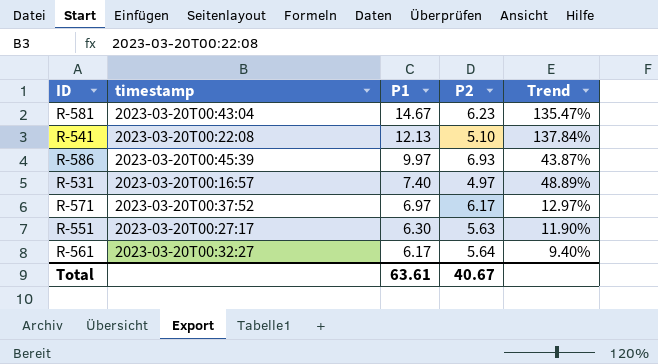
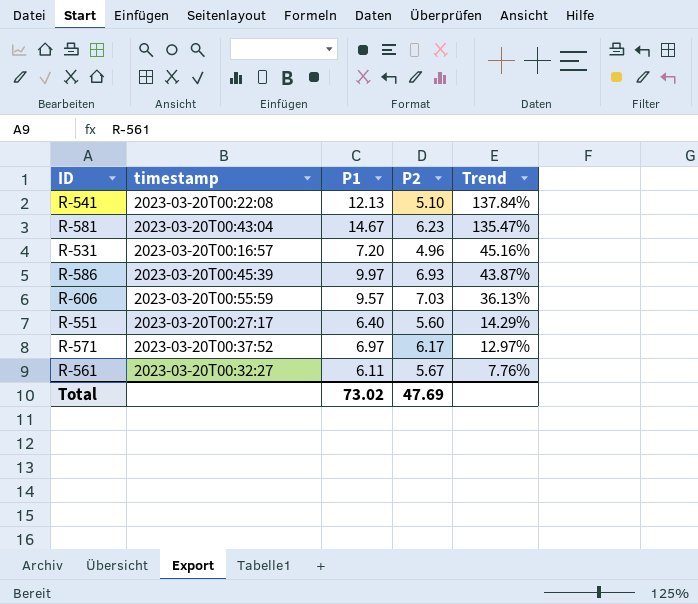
row order: P1 descending -> Trend descending
R-531 | P1: 7.40 -> 7.20
R-531 | P2: 4.97 -> 4.96
R-531 | Trend: 48.89% -> 45.16%
row R-606: none -> 2023-03-20T00:55:59 | 9.57 | 7.03 | 36.13%
R-551 | P1: 6.30 -> 6.40
R-551 | P2: 5.63 -> 5.60
R-551 | Trend: 11.90% -> 14.29%
R-561 | P1: 6.17 -> 6.11
R-561 | P2: 5.64 -> 5.67
R-561 | Trend: 9.40% -> 7.76%
Total | P1: 63.61 -> 73.02
Total | P2: 40.67 -> 47.69

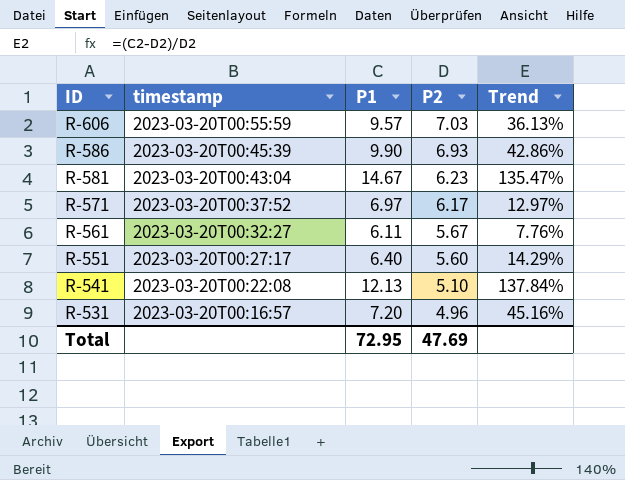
row order: Trend descending -> ID descending
R-586 | P1: 9.97 -> 9.90
R-586 | Trend: 43.87% -> 42.86%
Total | P1: 73.02 -> 72.95

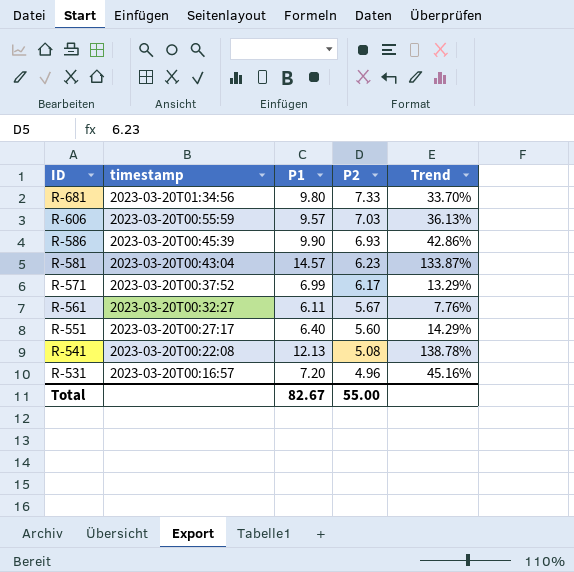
row R-681: none -> 2023-03-20T01:34:56 | 9.80 | 7.33 | 33.70%
R-581 | P1: 14.67 -> 14.57
R-581 | Trend: 135.47% -> 133.87%
R-571 | P1: 6.97 -> 6.99
R-571 | Trend: 12.97% -> 13.29%
R-541 | P2: 5.10 -> 5.08
R-541 | Trend: 137.84% -> 138.78%
Total | P1: 72.95 -> 82.67
Total | P2: 47.69 -> 55.00

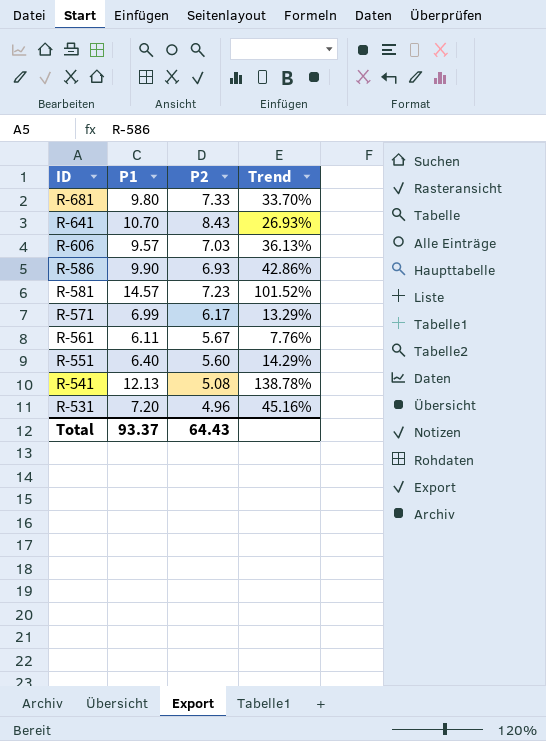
column timestamp | position: 2 -> none
row R-641: none -> 10.70 | 8.43 | 26.93%
R-581 | P2: 6.23 -> 7.23
R-581 | Trend: 133.87% -> 101.52%
Total | P1: 82.67 -> 93.37
Total | P2: 55.00 -> 64.43

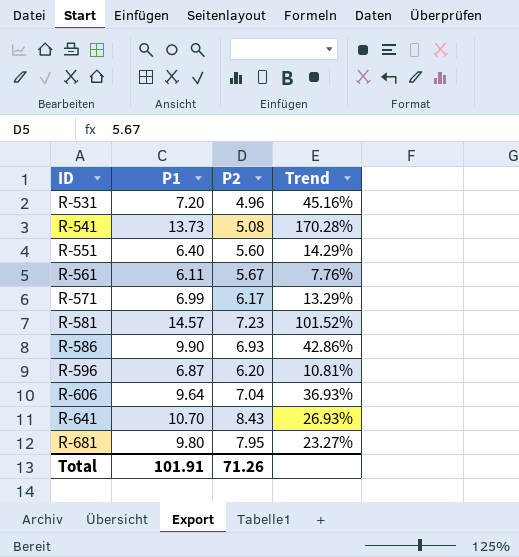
row order: ID descending -> ID ascending
R-541 | P1: 12.13 -> 13.73
R-541 | Trend: 138.78% -> 170.28%
row R-596: none -> 6.87 | 6.20 | 10.81%
R-606 | P1: 9.57 -> 9.64
R-606 | P2: 7.03 -> 7.04
R-606 | Trend: 36.13% -> 36.93%
R-681 | P2: 7.33 -> 7.95
R-681 | Trend: 33.70% -> 23.27%
Total | P1: 93.37 -> 101.91
Total | P2: 64.43 -> 71.26

